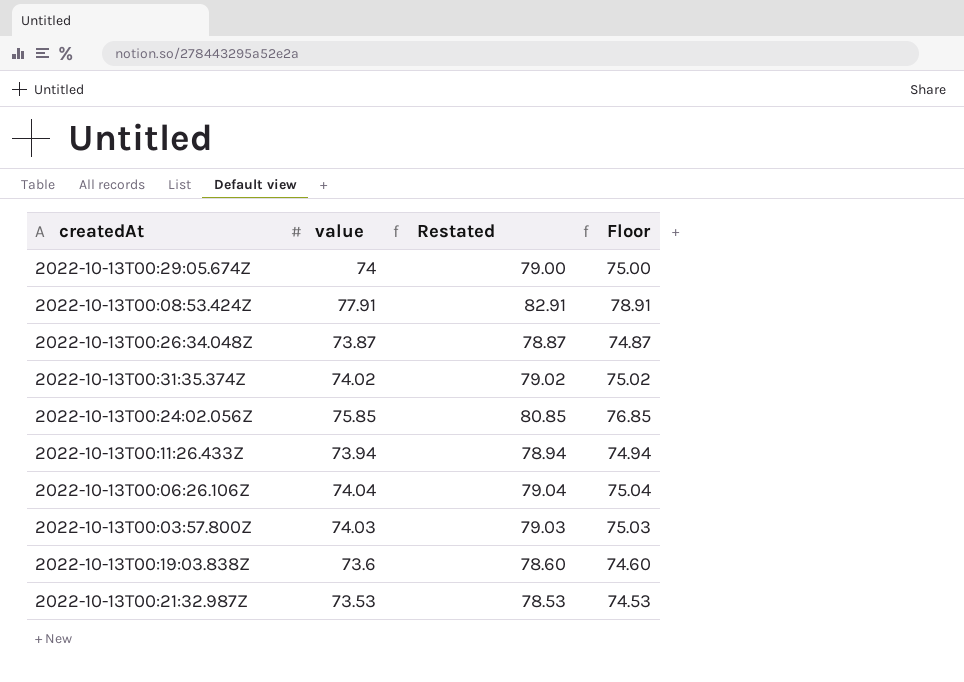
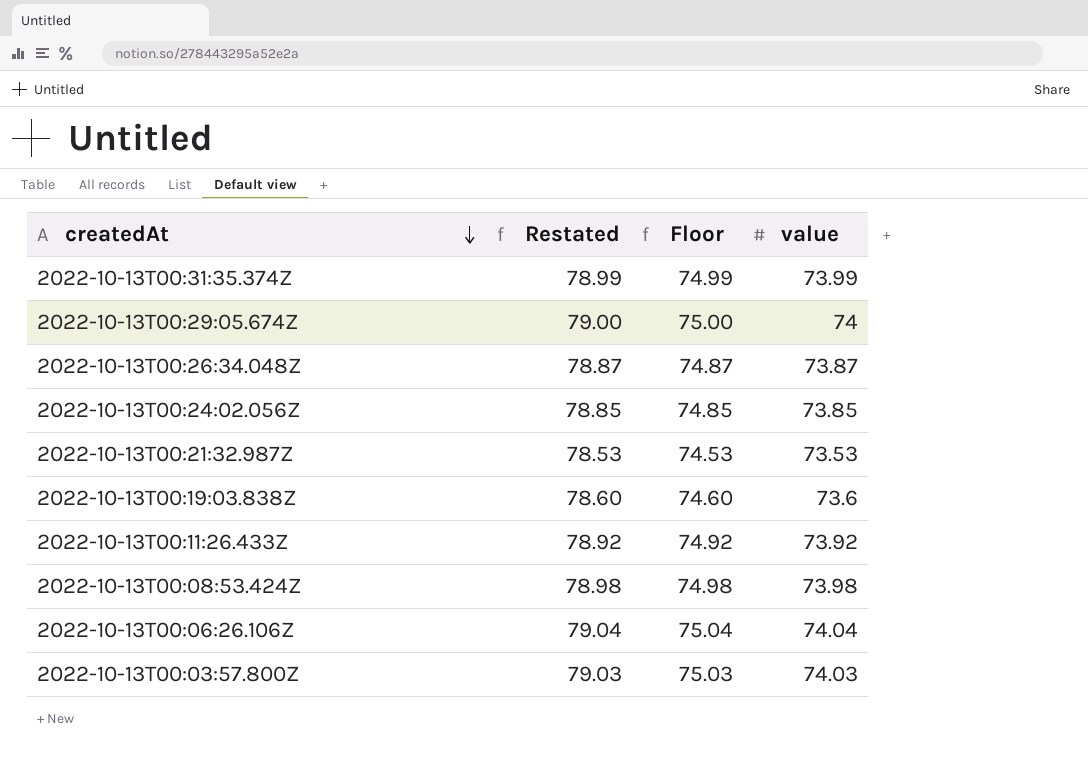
row order: none -> createdAt descending
column value | position: 2 -> 4
2022-10-13T00:31:35.374Z | Restated: 79.02 -> 78.99
2022-10-13T00:31:35.374Z | Floor: 75.02 -> 74.99
2022-10-13T00:31:35.374Z | value: 74.02 -> 73.99
2022-10-13T00:24:02.056Z | Restated: 80.85 -> 78.85
2022-10-13T00:24:02.056Z | Floor: 76.85 -> 74.85
2022-10-13T00:24:02.056Z | value: 75.85 -> 73.85
2022-10-13T00:11:26.433Z | Restated: 78.94 -> 78.92
2022-10-13T00:11:26.433Z | Floor: 74.94 -> 74.92
2022-10-13T00:11:26.433Z | value: 73.94 -> 73.92
2022-10-13T00:08:53.424Z | Restated: 82.91 -> 78.98
2022-10-13T00:08:53.424Z | Floor: 78.91 -> 74.98
2022-10-13T00:08:53.424Z | value: 77.91 -> 73.98

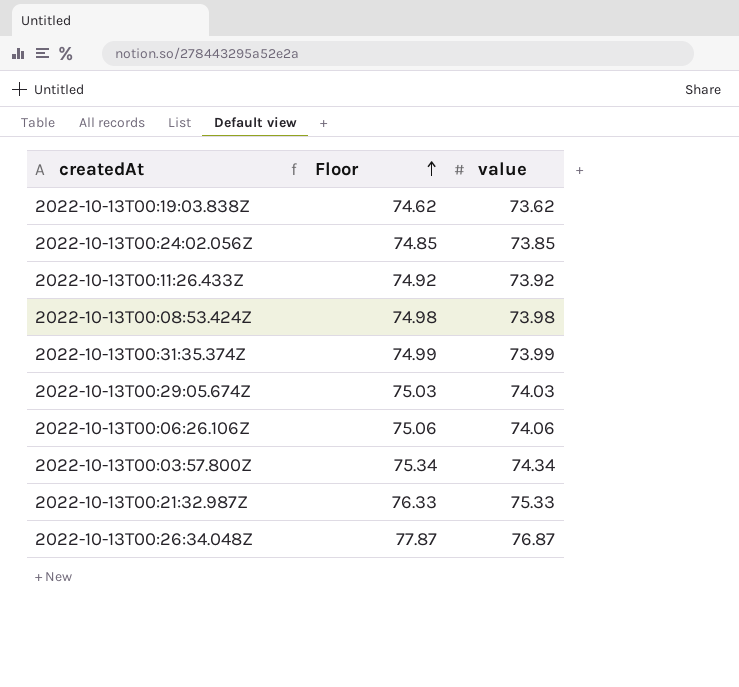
row order: createdAt descending -> Floor ascending
column Restated | formula: [value] + 5 -> none
2022-10-13T00:19:03.838Z | Floor: 74.60 -> 74.62
2022-10-13T00:19:03.838Z | value: 73.6 -> 73.62
2022-10-13T00:29:05.674Z | Floor: 75.00 -> 75.03
2022-10-13T00:29:05.674Z | value: 74 -> 74.03
2022-10-13T00:06:26.106Z | Floor: 75.04 -> 75.06
2022-10-13T00:06:26.106Z | value: 74.04 -> 74.06
2022-10-13T00:03:57.800Z | Floor: 75.03 -> 75.34
2022-10-13T00:03:57.800Z | value: 74.03 -> 74.34
2022-10-13T00:21:32.987Z | Floor: 74.53 -> 76.33
2022-10-13T00:21:32.987Z | value: 73.53 -> 75.33
2022-10-13T00:26:34.048Z | Floor: 74.87 -> 77.87
2022-10-13T00:26:34.048Z | value: 73.87 -> 76.87

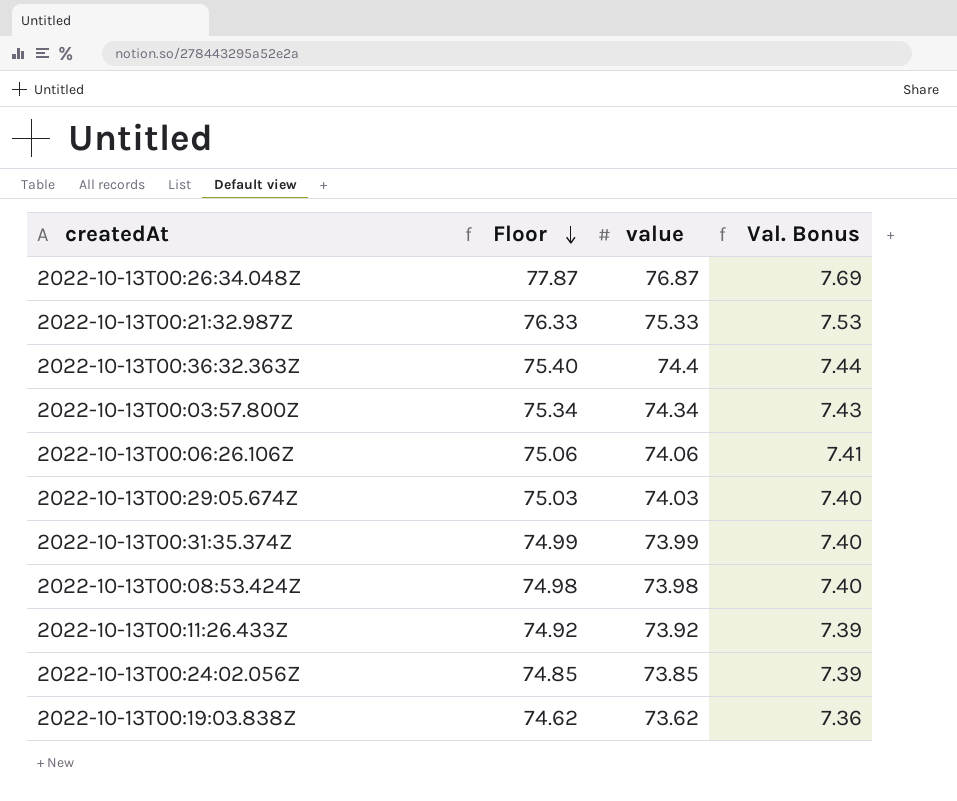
row order: Floor ascending -> Floor descending
column Val. Bonus | formula: none -> [value] * 0.1
row 2022-10-13T00:36:32.363Z: none -> 75.40 | 74.4 | 7.44

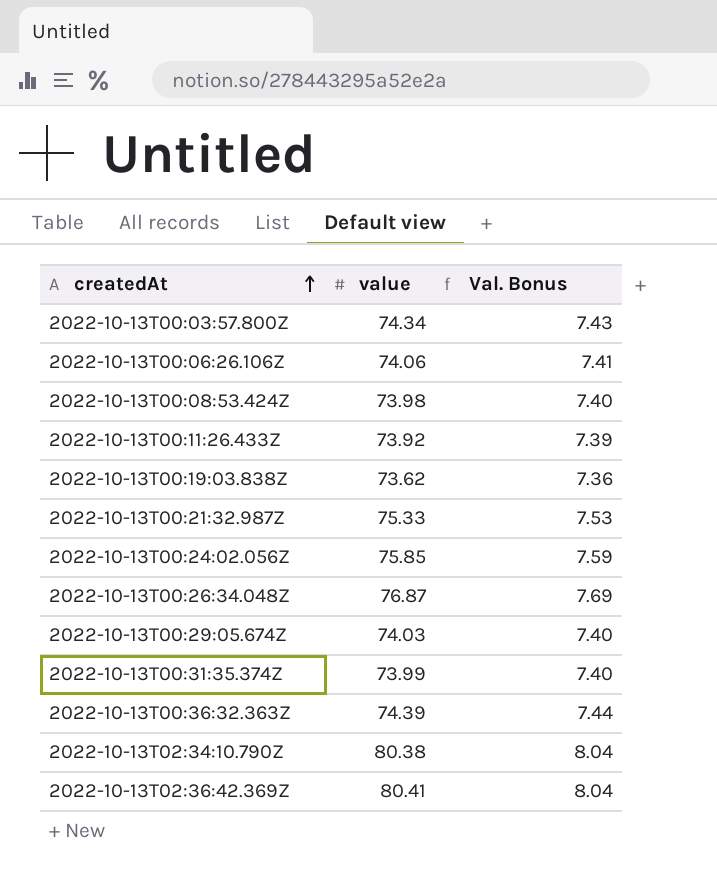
row order: Floor descending -> createdAt ascending
column Floor | formula: [value] + 1 -> none
2022-10-13T00:24:02.056Z | value: 73.85 -> 75.85
2022-10-13T00:24:02.056Z | Val. Bonus: 7.39 -> 7.59
2022-10-13T00:36:32.363Z | value: 74.4 -> 74.39
row 2022-10-13T02:34:10.790Z: none -> 80.38 | 8.04
row 2022-10-13T02:36:42.369Z: none -> 80.41 | 8.04

